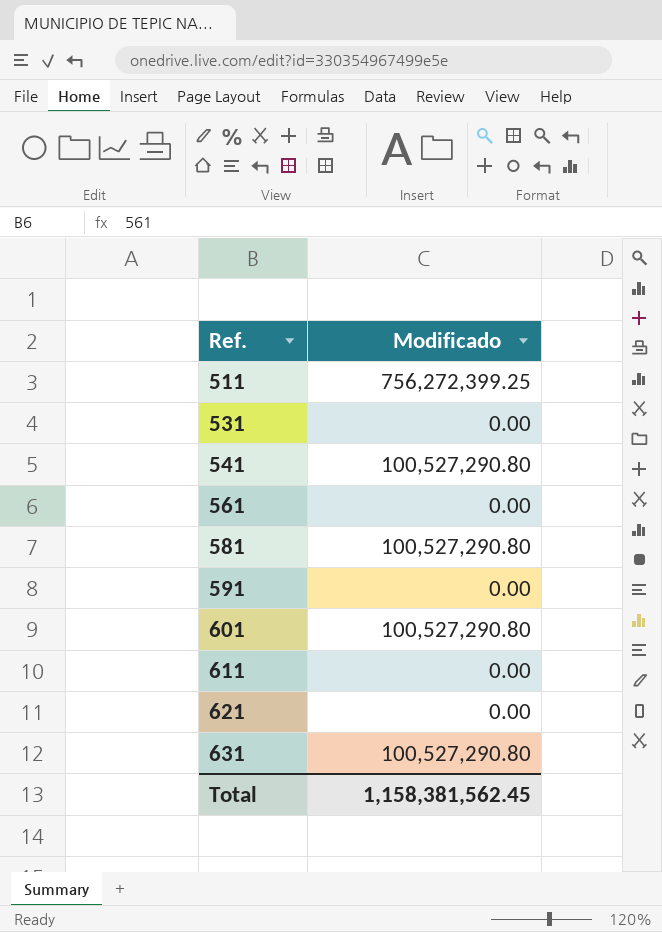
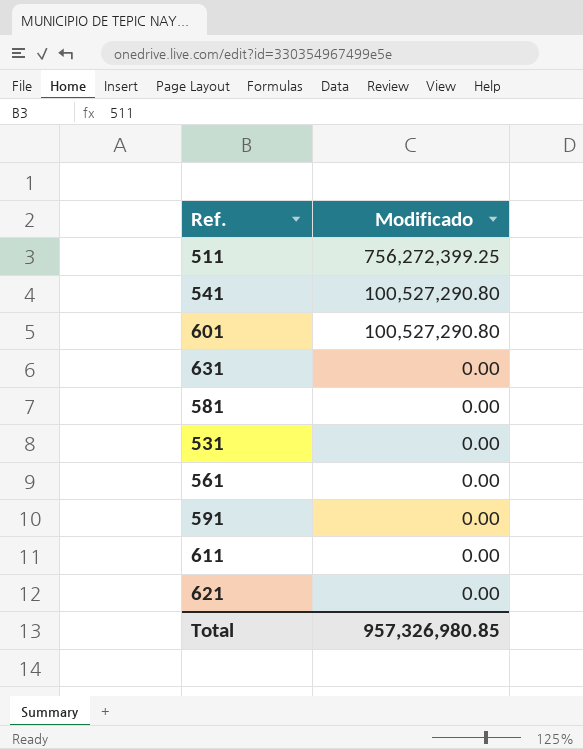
row order: Ref. ascending -> Modificado descending
631 | Modificado: 100,527,290.80 -> 0.00
581 | Modificado: 100,527,290.80 -> 0.00
Total | Modificado: 1,158,381,562.45 -> 957,326,980.85

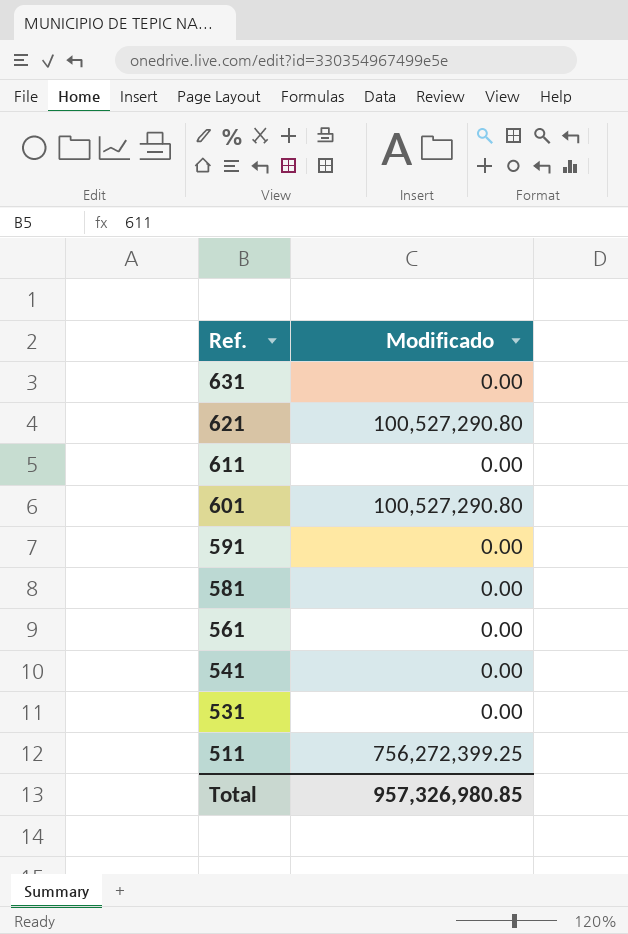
row order: Modificado descending -> Ref. descending
621 | Modificado: 0.00 -> 100,527,290.80
541 | Modificado: 100,527,290.80 -> 0.00

